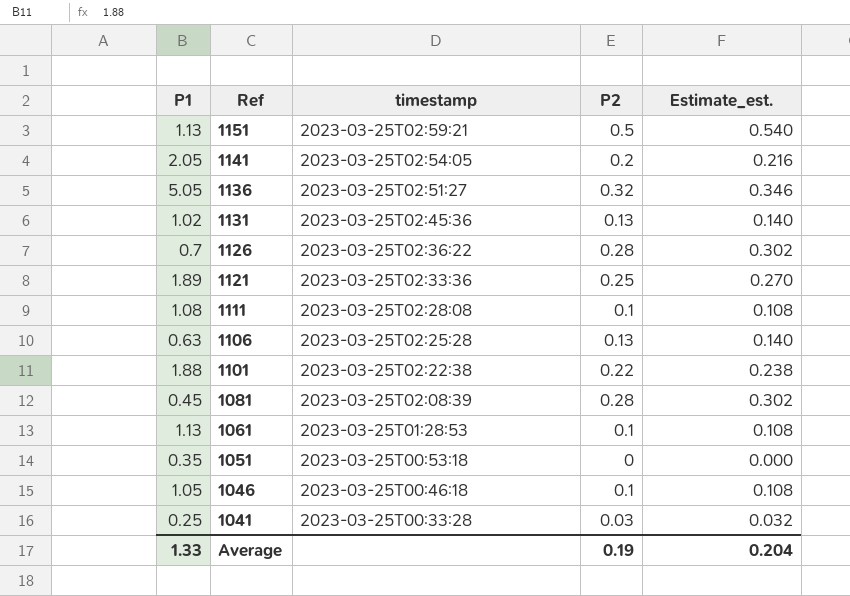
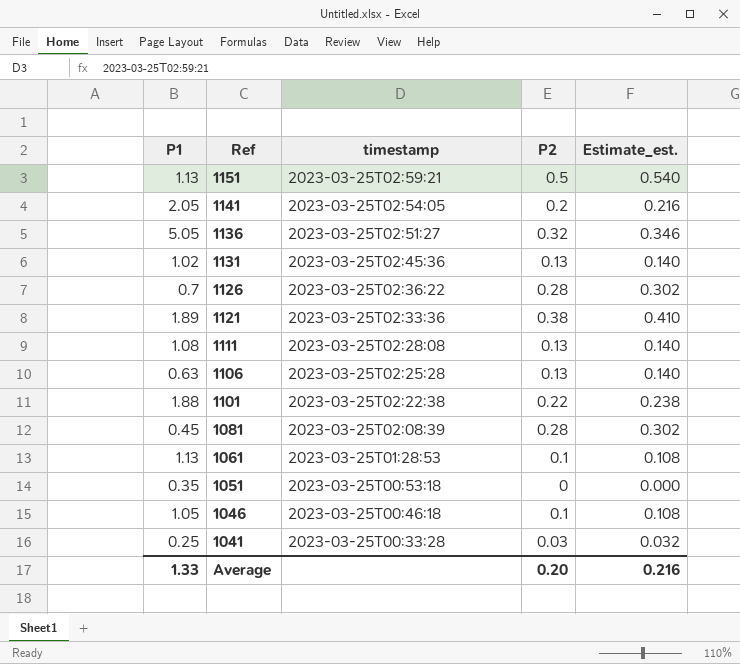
1121 | P2: 0.25 -> 0.38
1121 | Estimate_est.: 0.270 -> 0.410
1111 | P2: 0.1 -> 0.13
1111 | Estimate_est.: 0.108 -> 0.140
Average | P2: 0.19 -> 0.20
Average | Estimate_est.: 0.204 -> 0.216

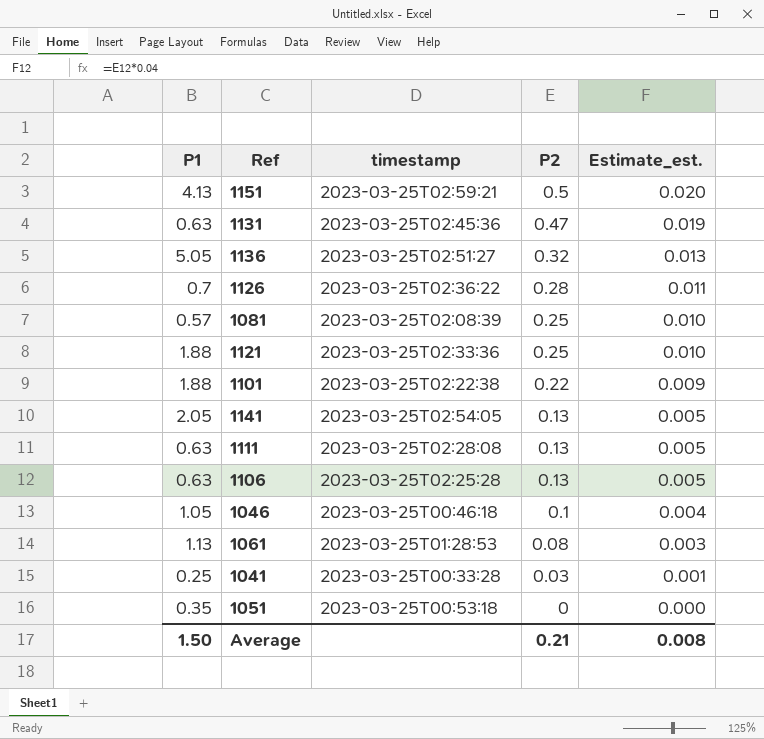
row order: Ref descending -> P2 descending
column Estimate_est. | formula: [P2] * 1.08 -> [P2] * 0.04
1151 | P1: 1.13 -> 4.13
1131 | P1: 1.02 -> 0.63
1131 | P2: 0.13 -> 0.47
1081 | P1: 0.45 -> 0.57
1081 | P2: 0.28 -> 0.25
1121 | P1: 1.89 -> 1.88
1121 | P2: 0.38 -> 0.25
1141 | P2: 0.2 -> 0.13
1111 | P1: 1.08 -> 0.63
1061 | P2: 0.1 -> 0.08
Average | P1: 1.33 -> 1.50
Average | P2: 0.20 -> 0.21
Average | Estimate_est.: 0.216 -> 0.008

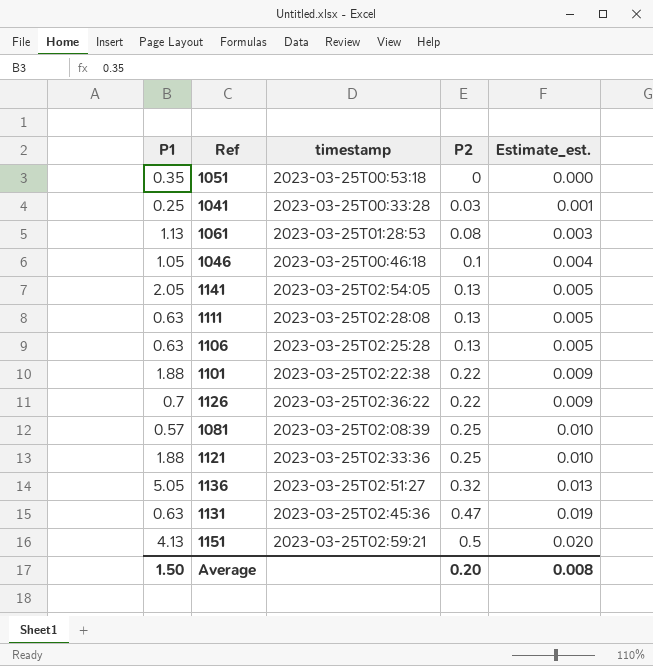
row order: P2 descending -> P2 ascending
1126 | P2: 0.28 -> 0.22
1126 | Estimate_est.: 0.011 -> 0.009
Average | P2: 0.21 -> 0.20

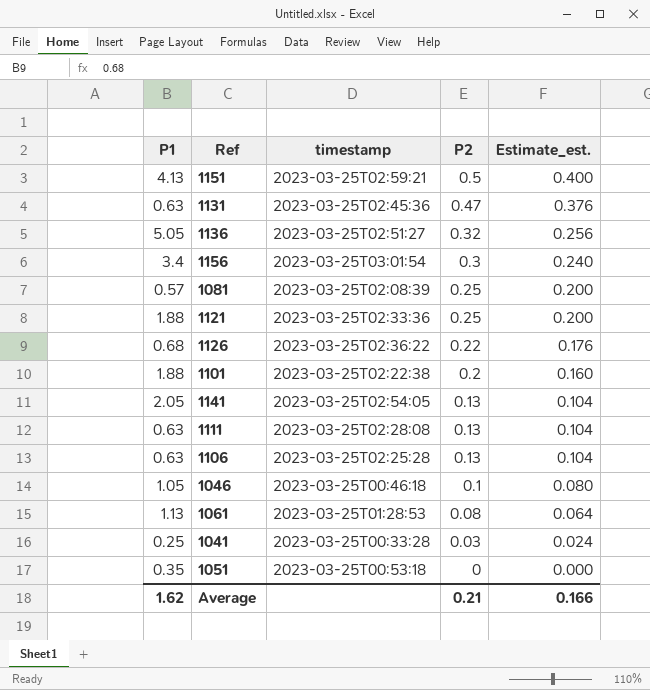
row order: P2 ascending -> P2 descending
column Estimate_est. | formula: [P2] * 0.04 -> [P2] * 0.8
row 1156: none -> 3.4 | 2023-03-25T03:01:54 | 0.3 | 0.240
1126 | P1: 0.7 -> 0.68
1101 | P2: 0.22 -> 0.2
Average | P1: 1.50 -> 1.62
Average | P2: 0.20 -> 0.21
Average | Estimate_est.: 0.008 -> 0.166

